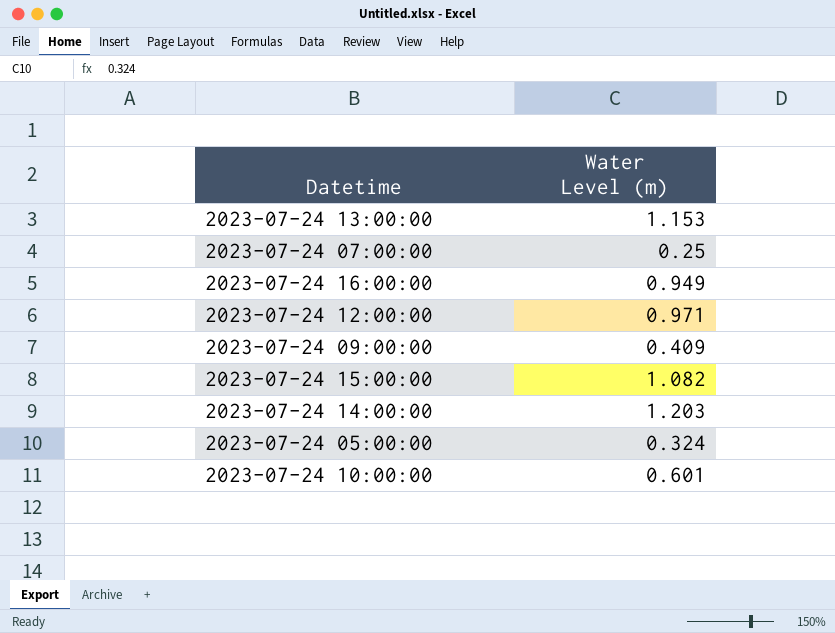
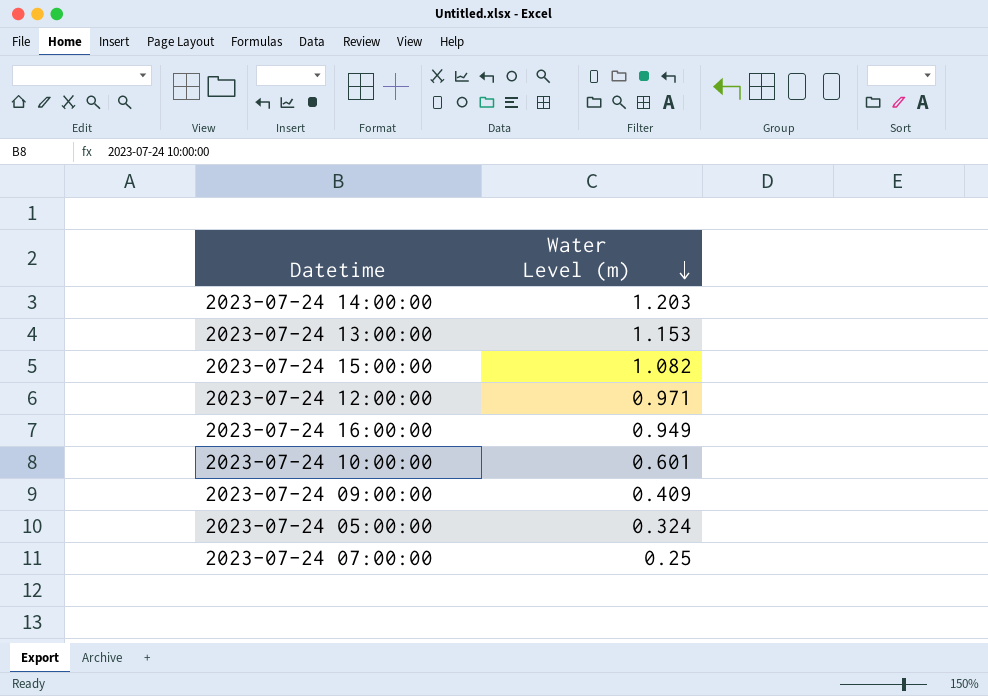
row order: none -> Water Level (m) descending

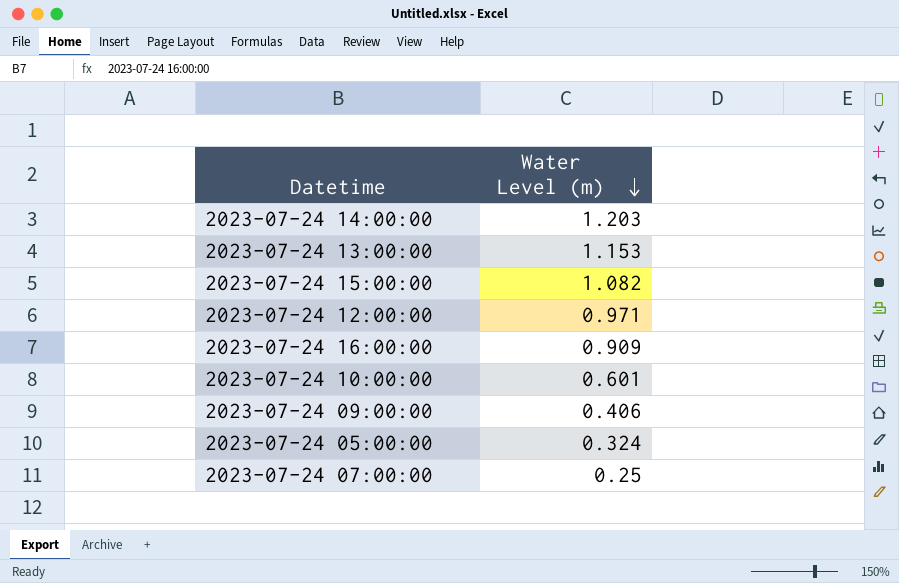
2023-07-24 16:00:00 | Water Level (m): 0.949 -> 0.909
2023-07-24 09:00:00 | Water Level (m): 0.409 -> 0.406

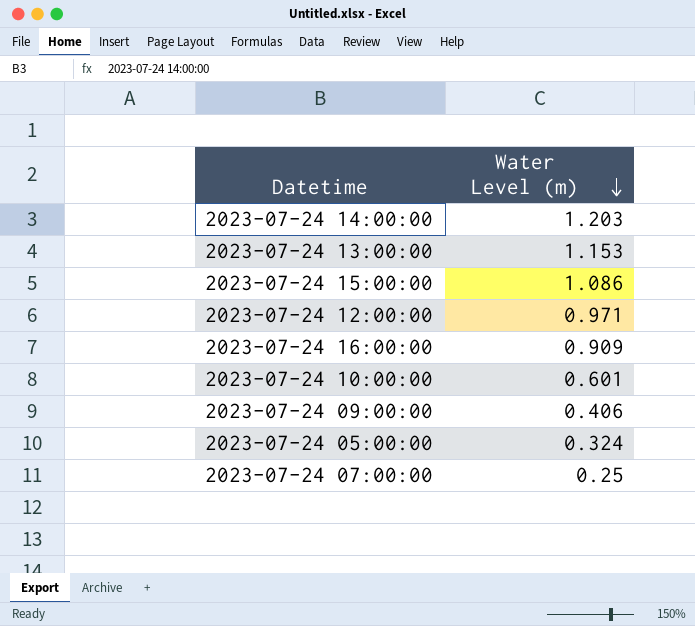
2023-07-24 15:00:00 | Water Level (m): 1.082 -> 1.086

